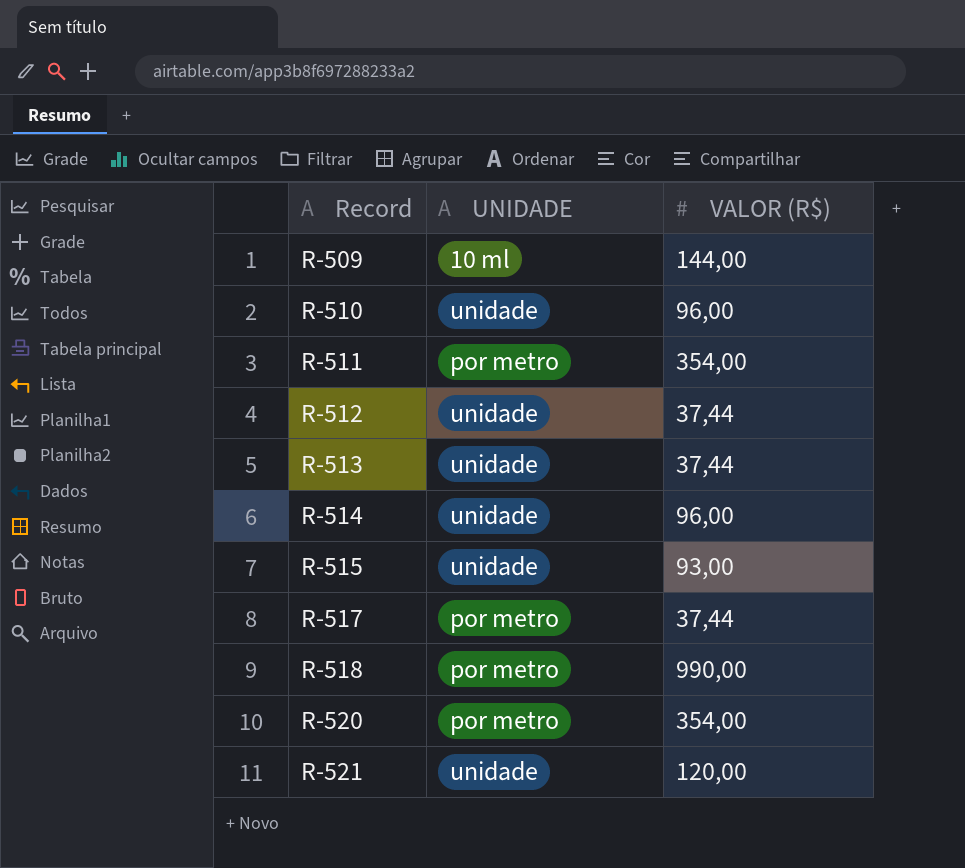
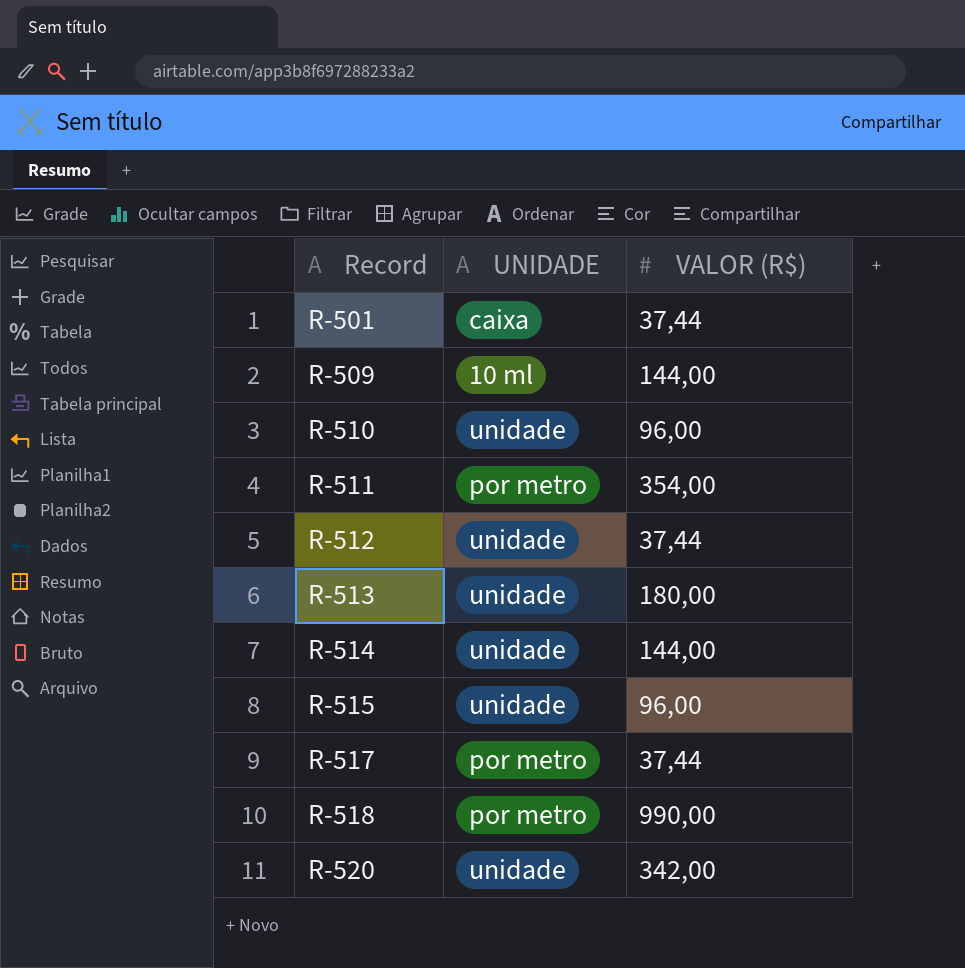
row R-521: unidade | 120,00 -> none
row R-501: none -> caixa | 37,44
R-513 | VALOR (R$): 37,44 -> 180,00
R-514 | VALOR (R$): 96,00 -> 144,00
R-515 | VALOR (R$): 93,00 -> 96,00
R-520 | UNIDADE: por metro -> unidade
R-520 | VALOR (R$): 354,00 -> 342,00

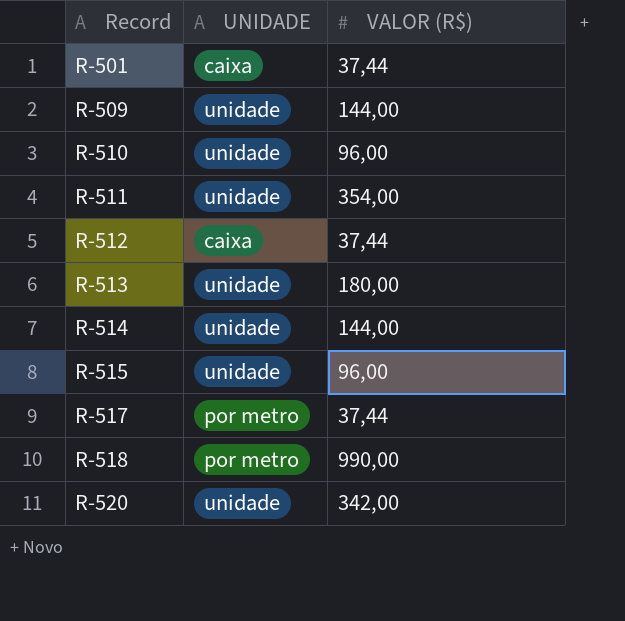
R-509 | UNIDADE: 10 ml -> unidade
R-511 | UNIDADE: por metro -> unidade
R-512 | UNIDADE: unidade -> caixa

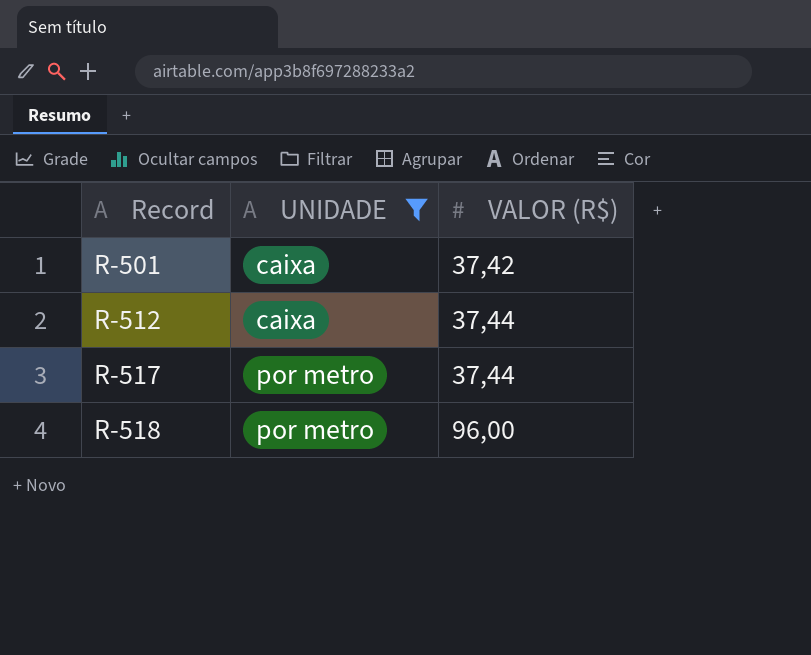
filter: none -> UNIDADE != unidade
R-501 | VALOR (R$): 37,44 -> 37,42
R-518 | VALOR (R$): 990,00 -> 96,00

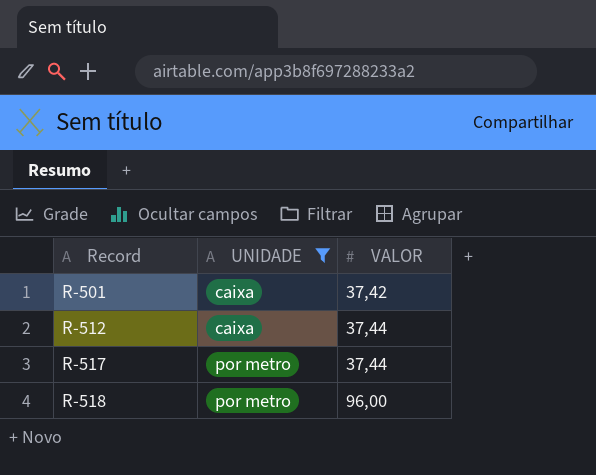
column name: VALOR (R$) -> VALOR

